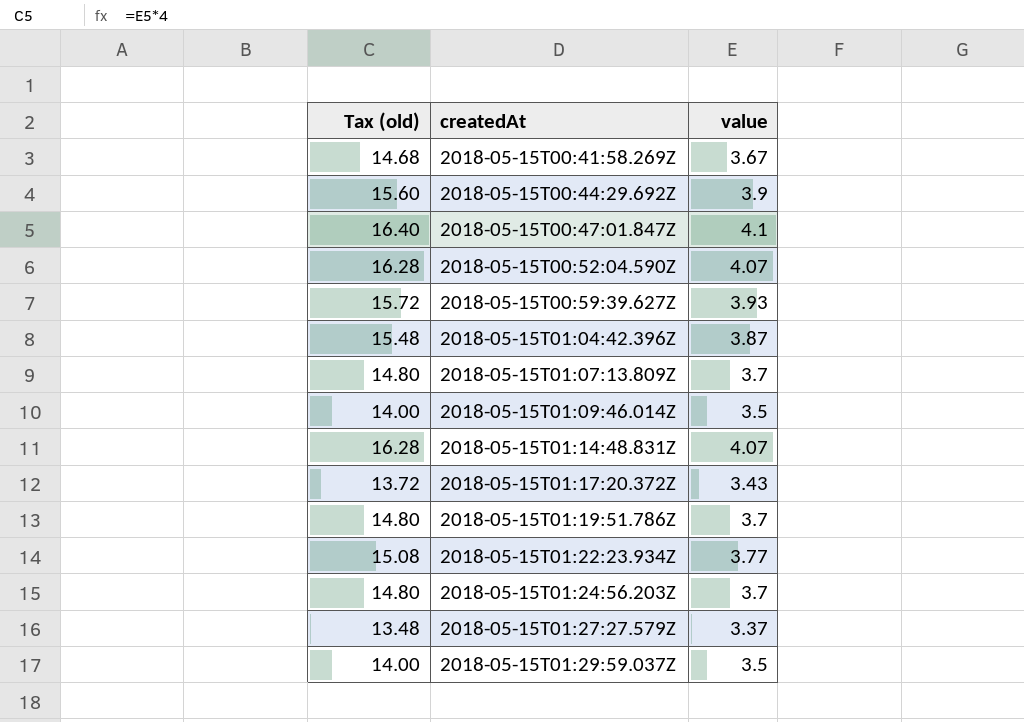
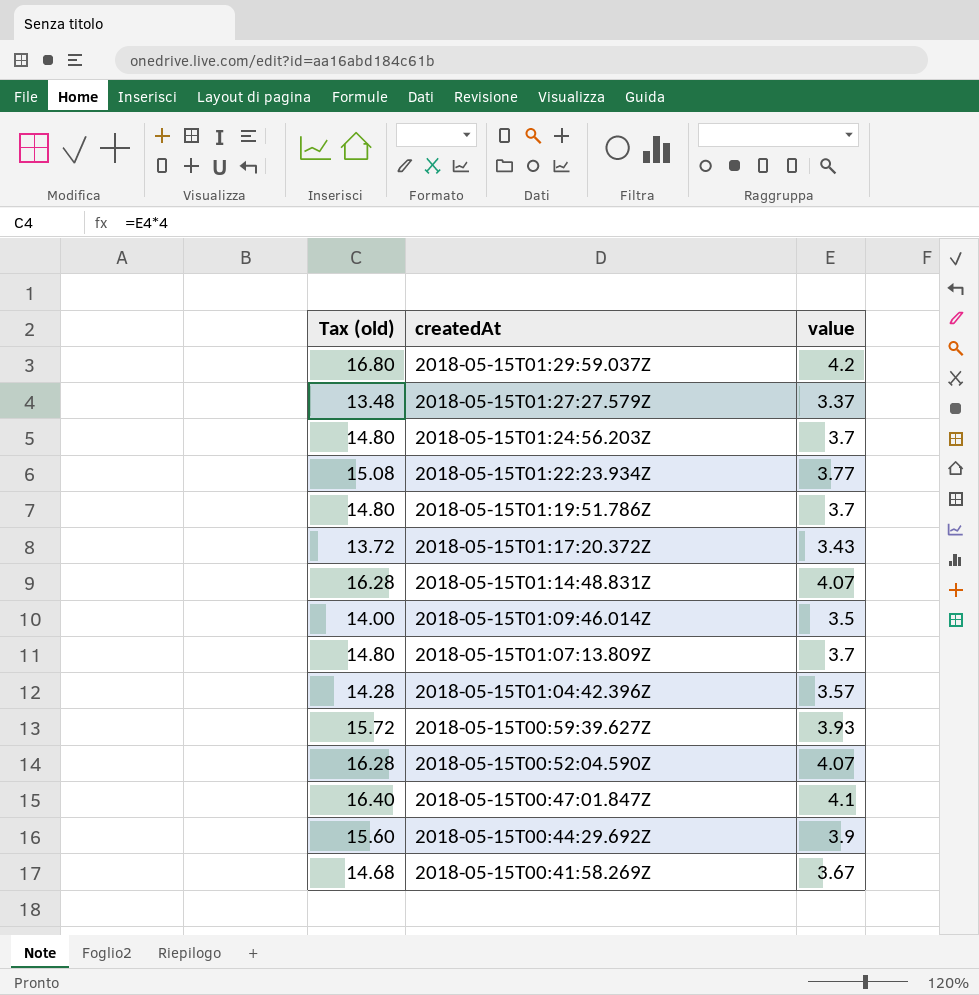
row order: createdAt ascending -> createdAt descending
2018-05-15T01:29:59.037Z | Tax (old): 14.00 -> 16.80
2018-05-15T01:29:59.037Z | value: 3.5 -> 4.2
2018-05-15T01:04:42.396Z | Tax (old): 15.48 -> 14.28
2018-05-15T01:04:42.396Z | value: 3.87 -> 3.57

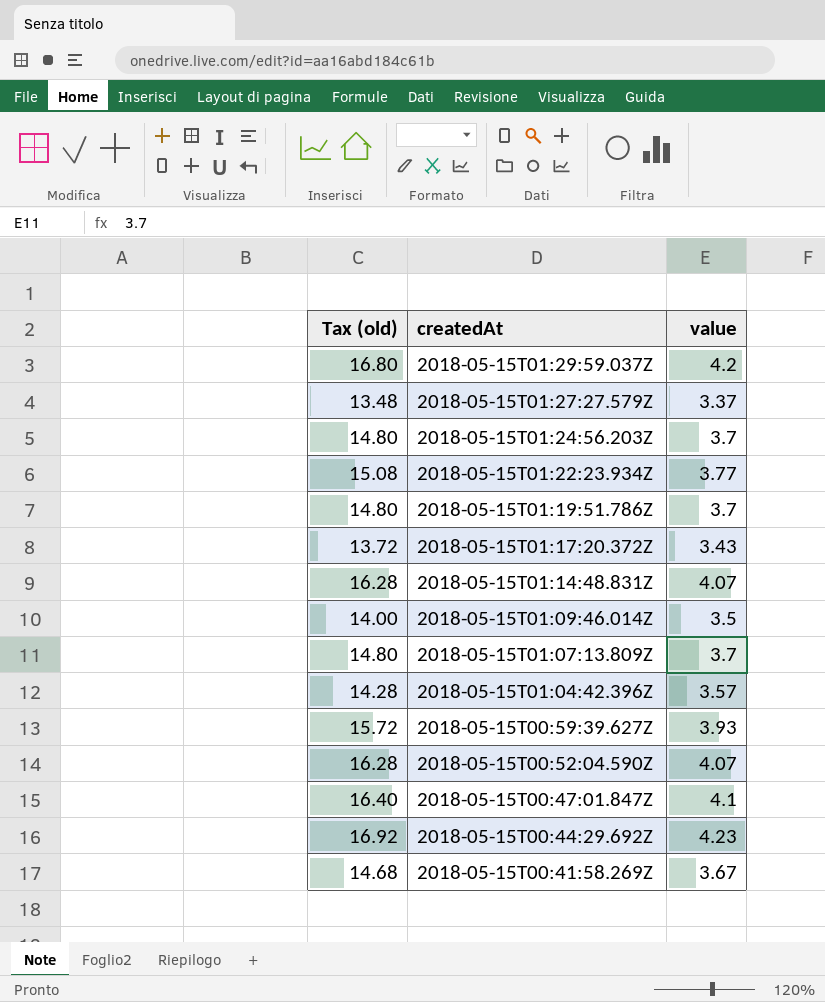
2018-05-15T00:44:29.692Z | Tax (old): 15.60 -> 16.92
2018-05-15T00:44:29.692Z | value: 3.9 -> 4.23

